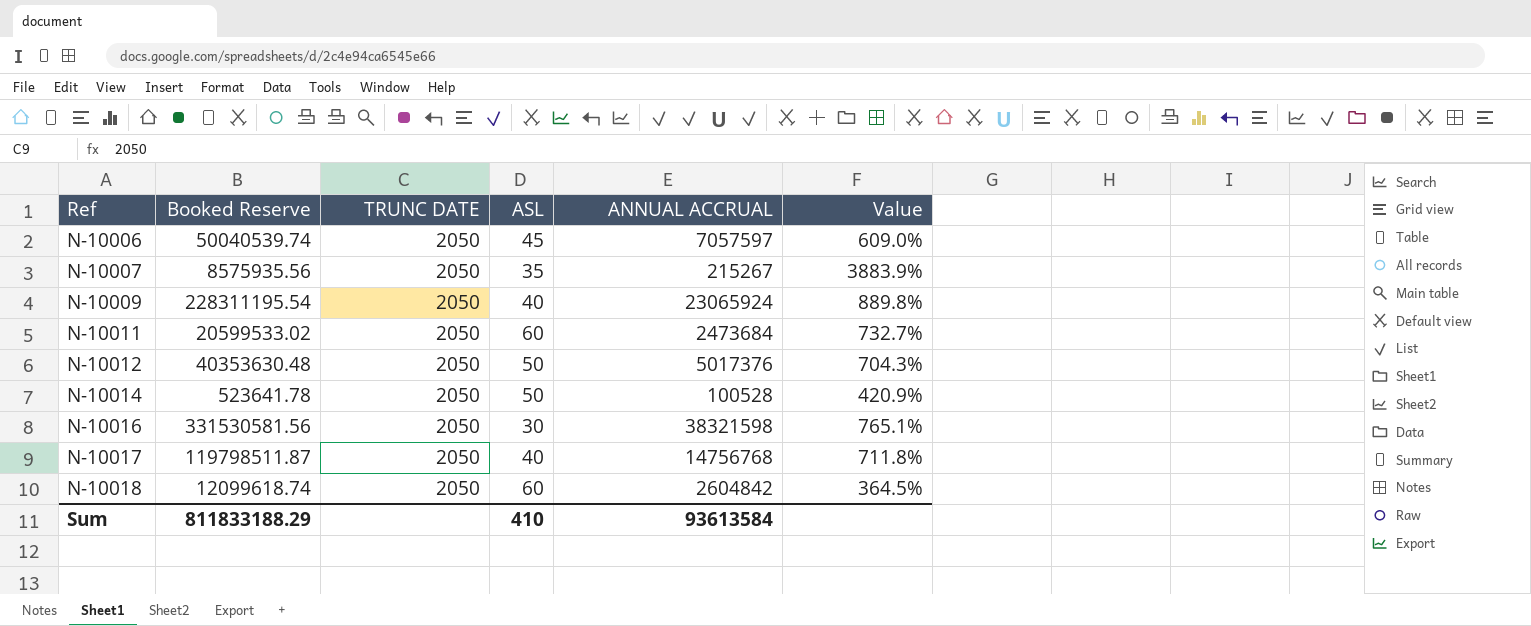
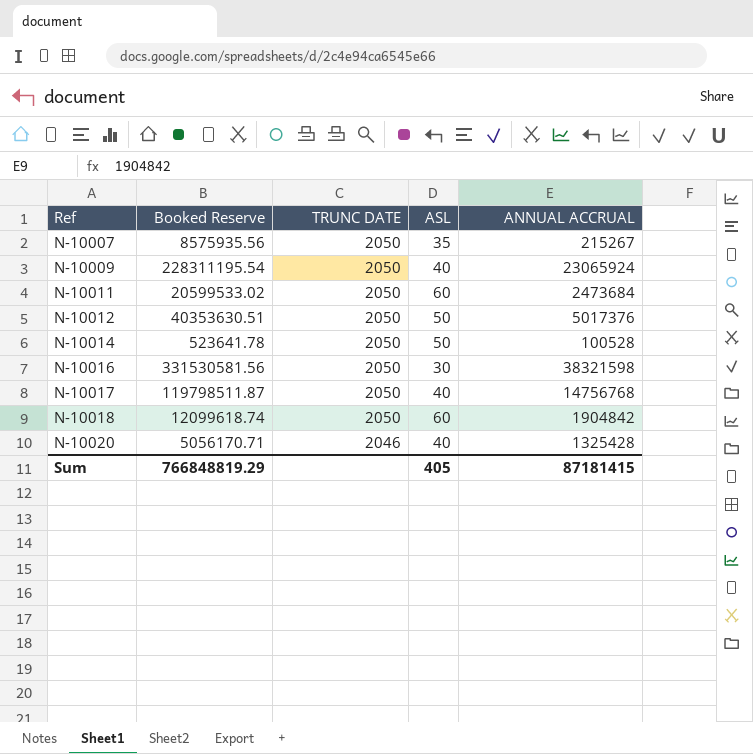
column Value | formula: ([Booked Reserve] - [ANNUAL ACCRUAL]) / [ANNUAL ACCRUAL] -> none
row N-10006: 50040539.74 | 2050 | 45 | 7057597 | 609.0% -> none
N-10012 | Booked Reserve: 40353630.48 -> 40353630.51
N-10018 | ANNUAL ACCRUAL: 2604842 -> 1904842
row N-10020: none -> 5056170.71 | 2046 | 40 | 1325428
Sum | Booked Reserve: 811833188.29 -> 766848819.29
Sum | ASL: 410 -> 405
Sum | ANNUAL ACCRUAL: 93613584 -> 87181415

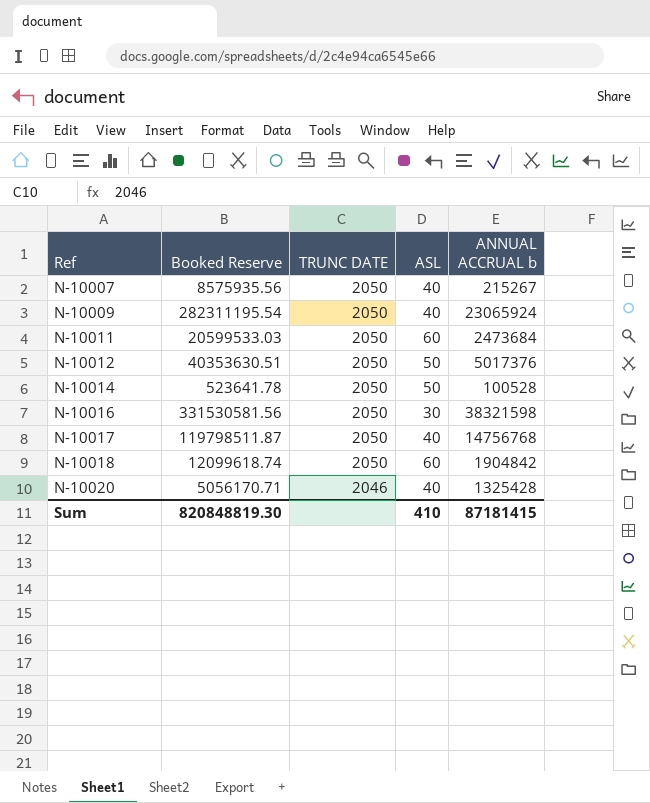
column name: ANNUAL ACCRUAL -> ANNUAL ACCRUAL b
N-10007 | ASL: 35 -> 40
N-10009 | Booked Reserve: 228311195.54 -> 282311195.54
N-10011 | Booked Reserve: 20599533.02 -> 20599533.03
Sum | Booked Reserve: 766848819.29 -> 820848819.30
Sum | ASL: 405 -> 410

